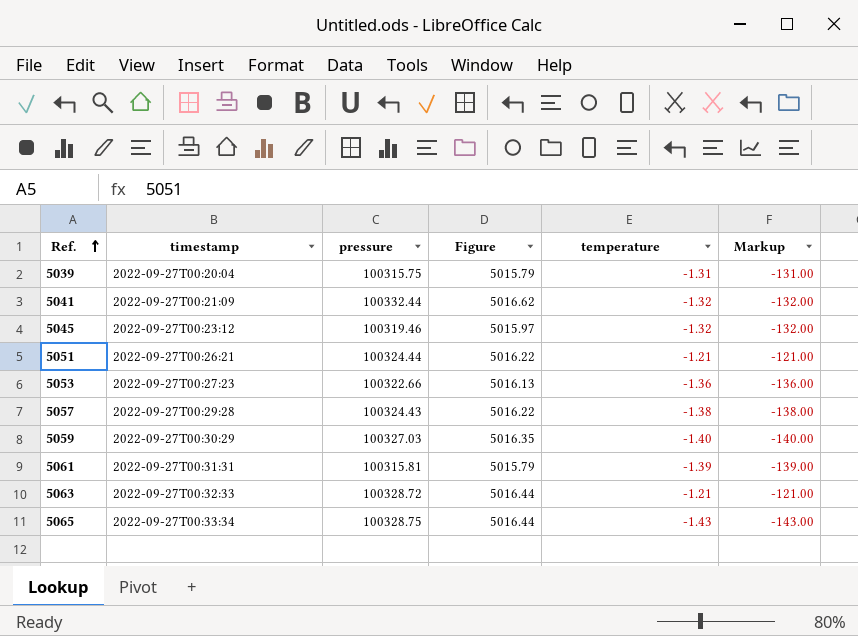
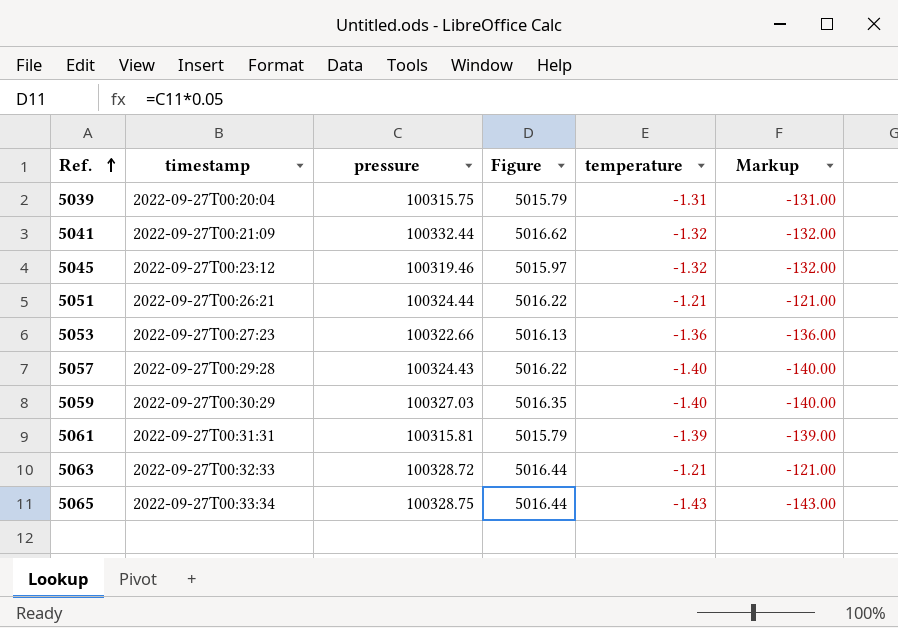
5057 | temperature: -1.38 -> -1.40
5057 | Markup: -138.00 -> -140.00

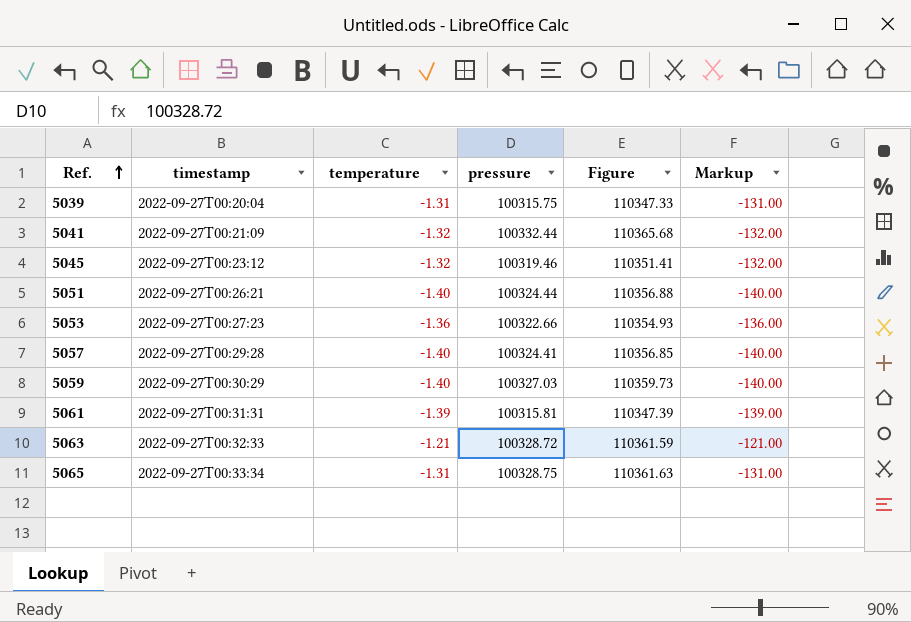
column temperature | position: 5 -> 3
column Figure | formula: [pressure] * 0.05 -> [pressure] * 1.1
5051 | temperature: -1.21 -> -1.40
5051 | Markup: -121.00 -> -140.00
5057 | pressure: 100324.43 -> 100324.41
5065 | temperature: -1.43 -> -1.31
5065 | Markup: -143.00 -> -131.00

